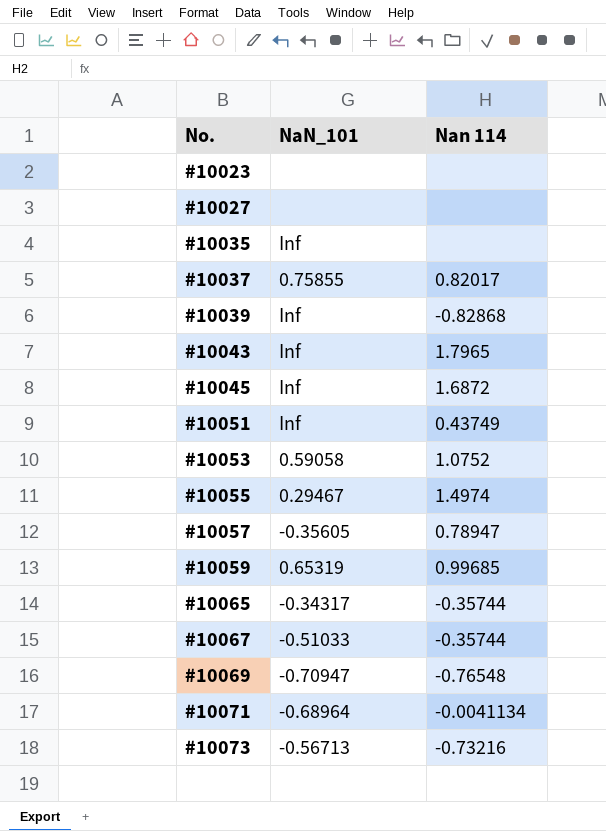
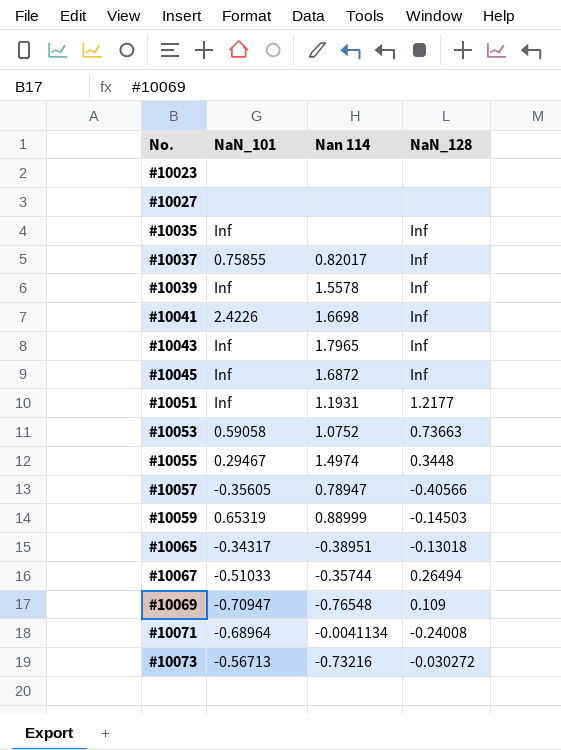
column NaN_128 | position: none -> 4
#10039 | Nan 114: -0.82868 -> 1.5578
row #10041: none -> 2.4226 | 1.6698 | Inf
#10051 | Nan 114: 0.43749 -> 1.1931
#10059 | Nan 114: 0.99685 -> 0.88999
#10065 | Nan 114: -0.35744 -> -0.38951

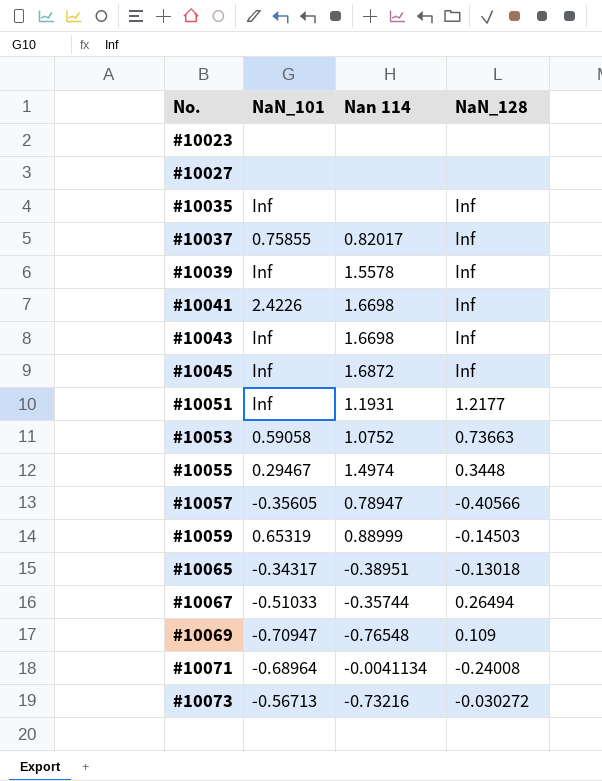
#10043 | Nan 114: 1.7965 -> 1.6698

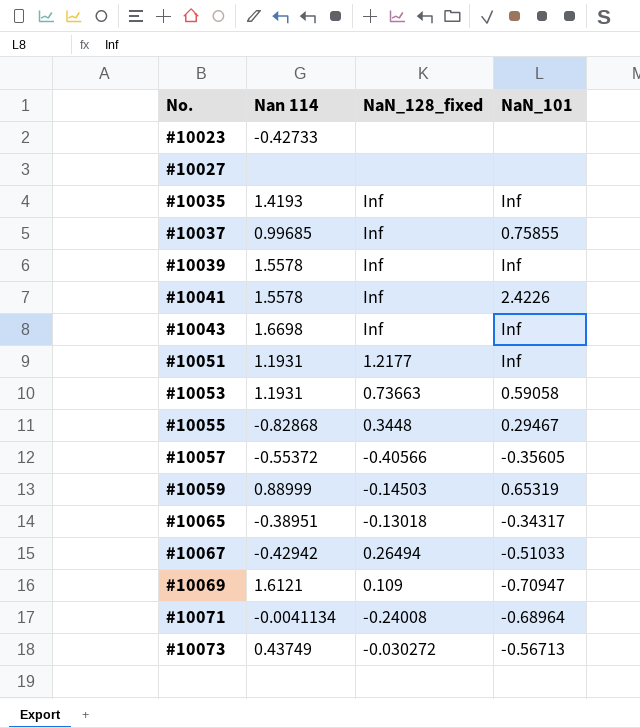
column name: NaN_128 -> NaN_128_fixed
column NaN_101 | position: 2 -> 4
row #10045: Inf | 1.6872 | Inf -> none
#10023 | Nan 114: none -> -0.42733
#10035 | Nan 114: none -> 1.4193
#10037 | Nan 114: 0.82017 -> 0.99685
#10041 | Nan 114: 1.6698 -> 1.5578
#10053 | Nan 114: 1.0752 -> 1.1931
#10055 | Nan 114: 1.4974 -> -0.82868
#10057 | Nan 114: 0.78947 -> -0.55372
#10067 | Nan 114: -0.35744 -> -0.42942
#10069 | Nan 114: -0.76548 -> 1.6121
#10073 | Nan 114: -0.73216 -> 0.43749

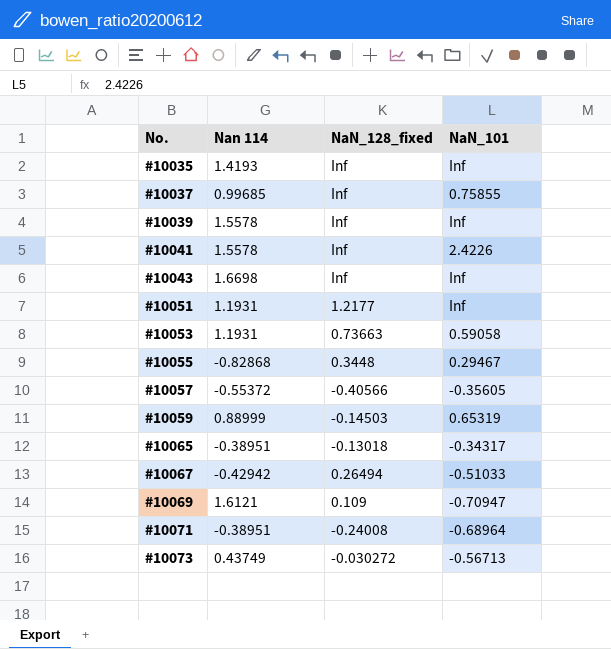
row #10023: -0.42733 | none | none -> none
row #10027: none | none | none -> none
#10071 | Nan 114: -0.0041134 -> -0.38951

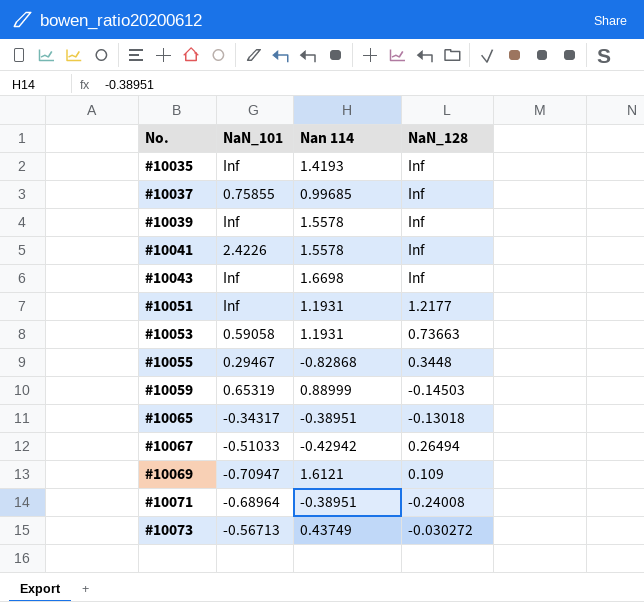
column NaN_101 | position: 4 -> 2
column name: NaN_128_fixed -> NaN_128
row #10057: -0.55372 | -0.40566 | -0.35605 -> none

